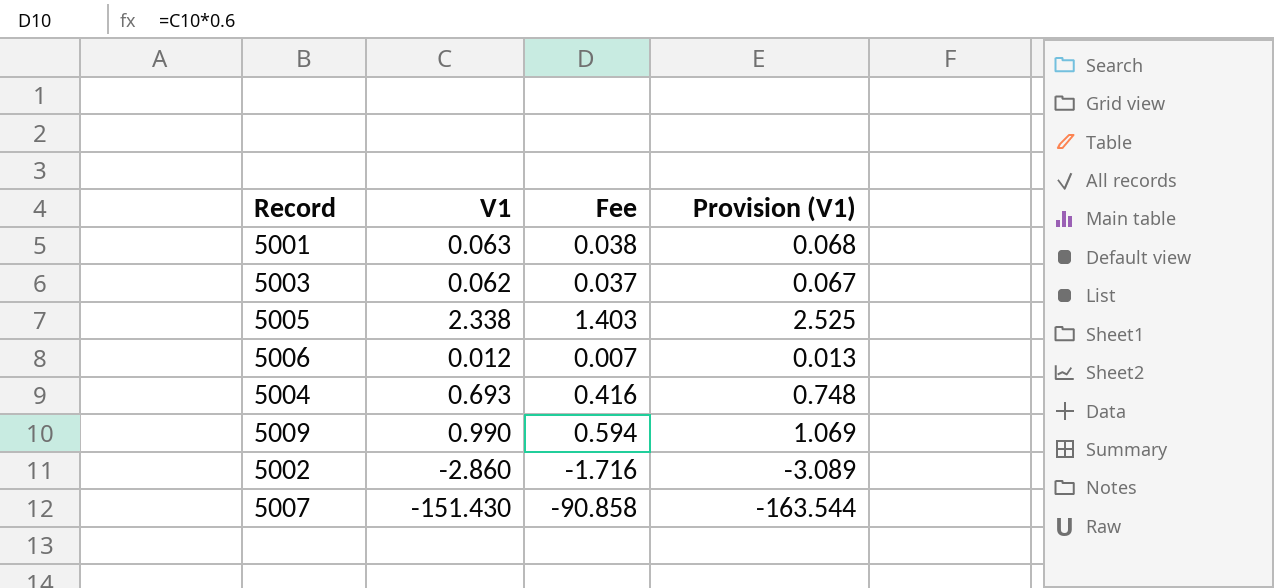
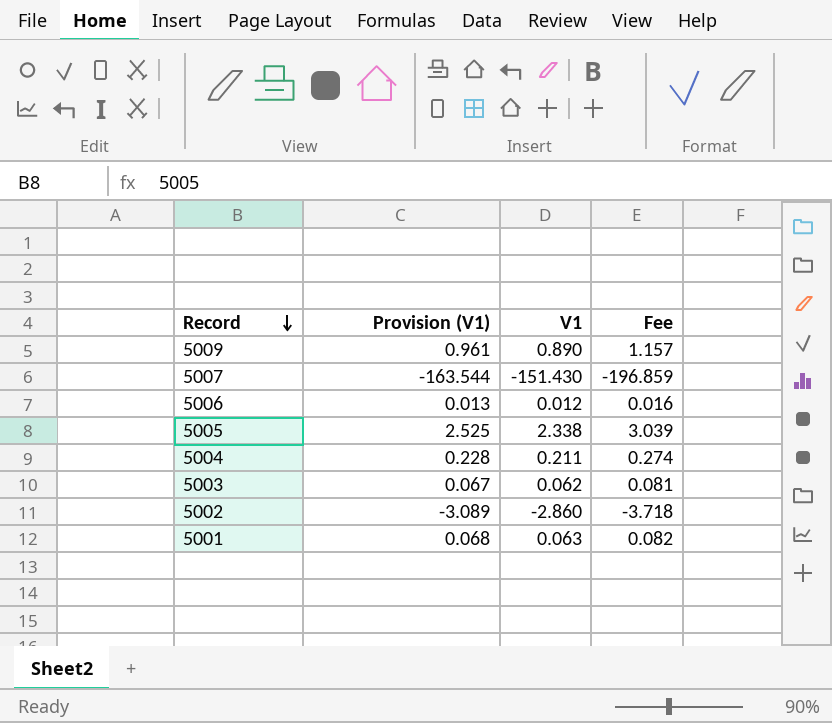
row order: none -> Record descending
column Provision (V1) | position: 4 -> 2
column Fee | formula: [V1] * 0.6 -> [V1] * 1.3
5009 | Provision (V1): 1.069 -> 0.961
5009 | V1: 0.990 -> 0.890
5004 | Provision (V1): 0.748 -> 0.228
5004 | V1: 0.693 -> 0.211

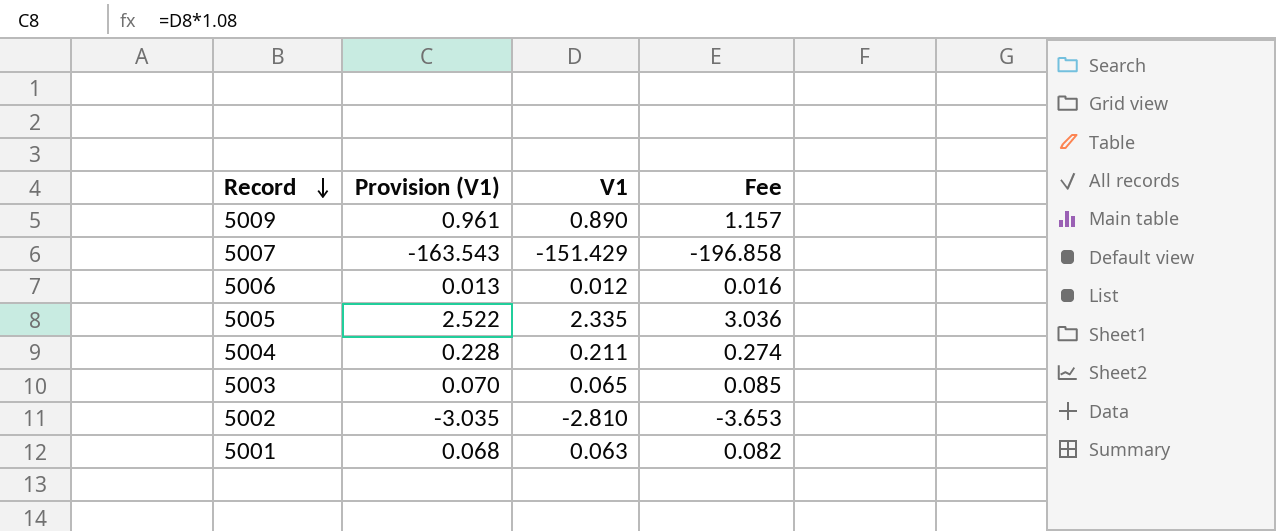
5007 | Provision (V1): -163.544 -> -163.543
5007 | V1: -151.430 -> -151.429
5007 | Fee: -196.859 -> -196.858
5005 | Provision (V1): 2.525 -> 2.522
5005 | V1: 2.338 -> 2.335
5005 | Fee: 3.039 -> 3.036
5003 | Provision (V1): 0.067 -> 0.070
5003 | V1: 0.062 -> 0.065
5003 | Fee: 0.081 -> 0.085
5002 | Provision (V1): -3.089 -> -3.035
5002 | V1: -2.860 -> -2.810
5002 | Fee: -3.718 -> -3.653

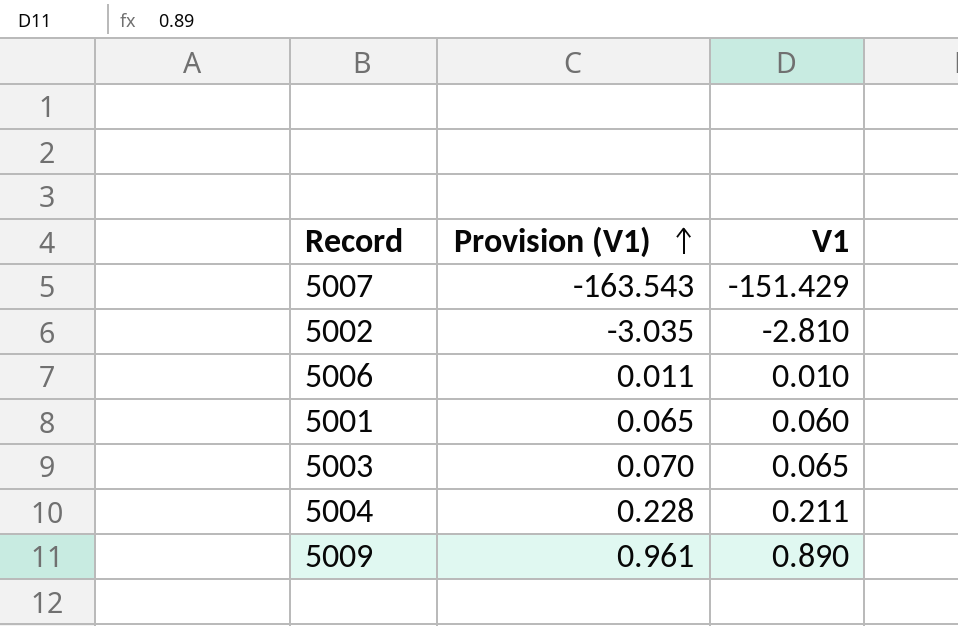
row order: Record descending -> Provision (V1) ascending
column Fee | formula: [V1] * 1.3 -> none
row 5005: 2.522 | 2.335 | 3.036 -> none
5006 | Provision (V1): 0.013 -> 0.011
5006 | V1: 0.012 -> 0.010
5001 | Provision (V1): 0.068 -> 0.065
5001 | V1: 0.063 -> 0.060

